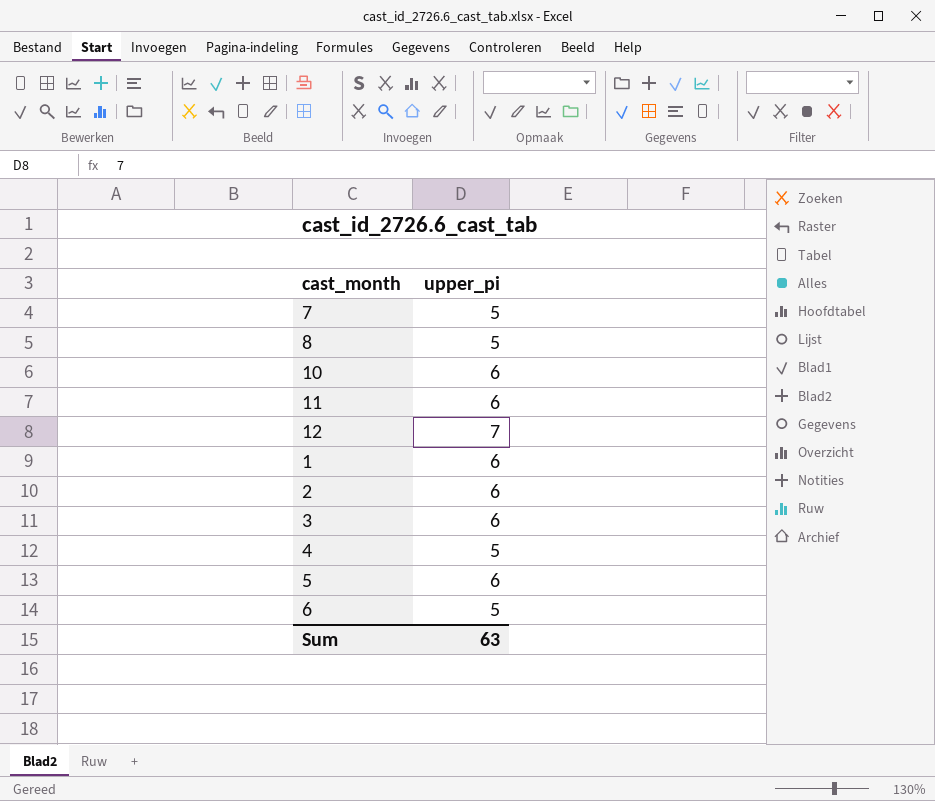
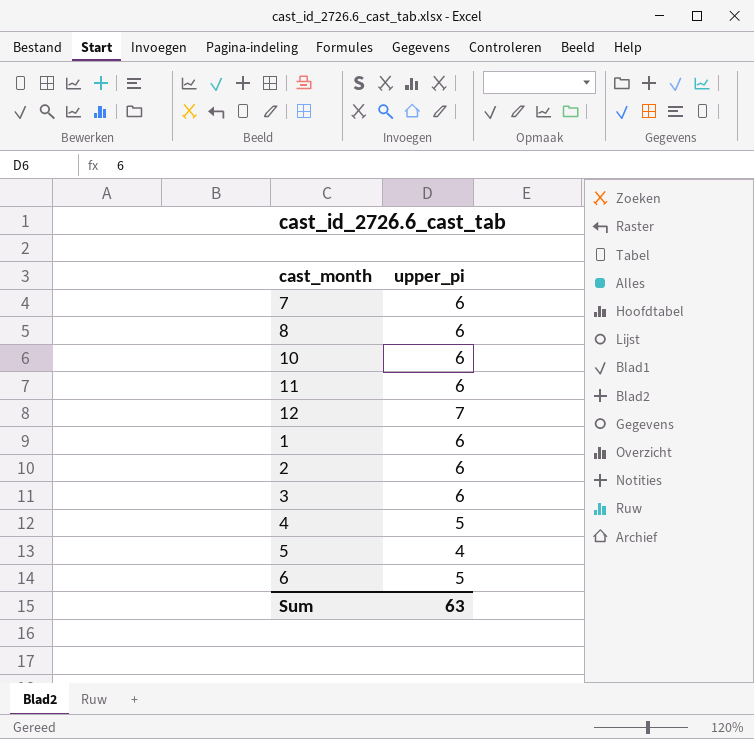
7 | upper_pi: 5 -> 6
8 | upper_pi: 5 -> 6
5 | upper_pi: 6 -> 4

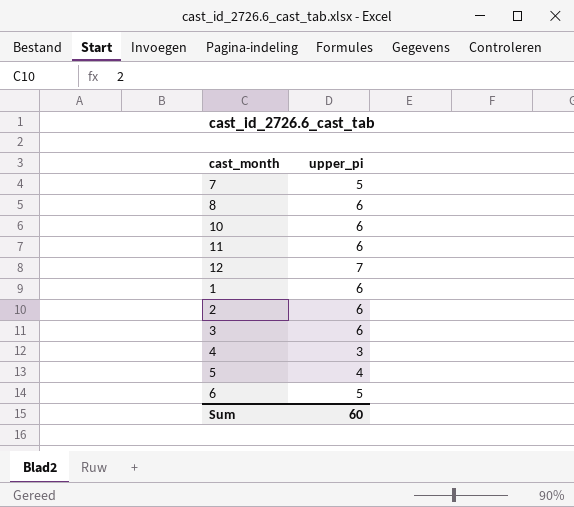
7 | upper_pi: 6 -> 5
4 | upper_pi: 5 -> 3
Sum | upper_pi: 63 -> 60

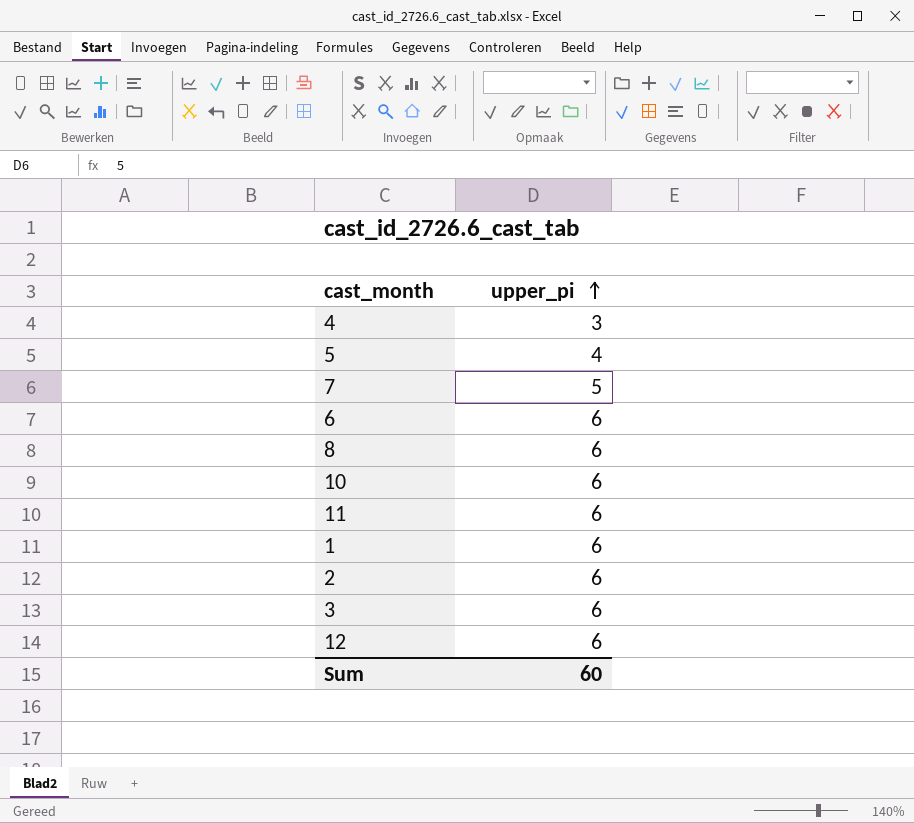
row order: none -> upper_pi ascending
6 | upper_pi: 5 -> 6
12 | upper_pi: 7 -> 6

